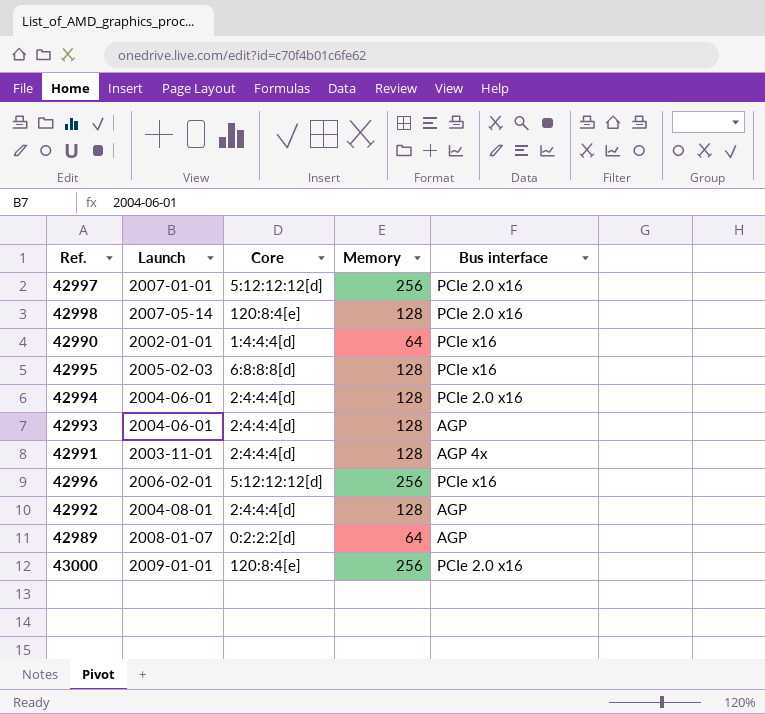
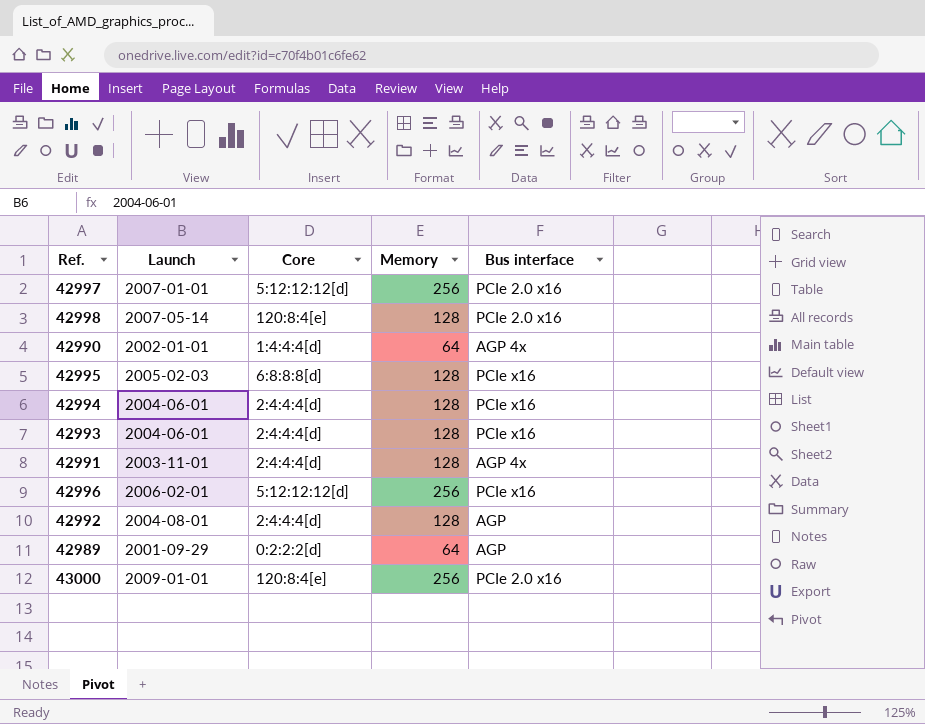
42990 | Bus interface: PCIe x16 -> AGP 4x
42994 | Bus interface: PCIe 2.0 x16 -> PCIe x16
42993 | Bus interface: AGP -> PCIe x16
42989 | Launch: 2008-01-07 -> 2001-09-29

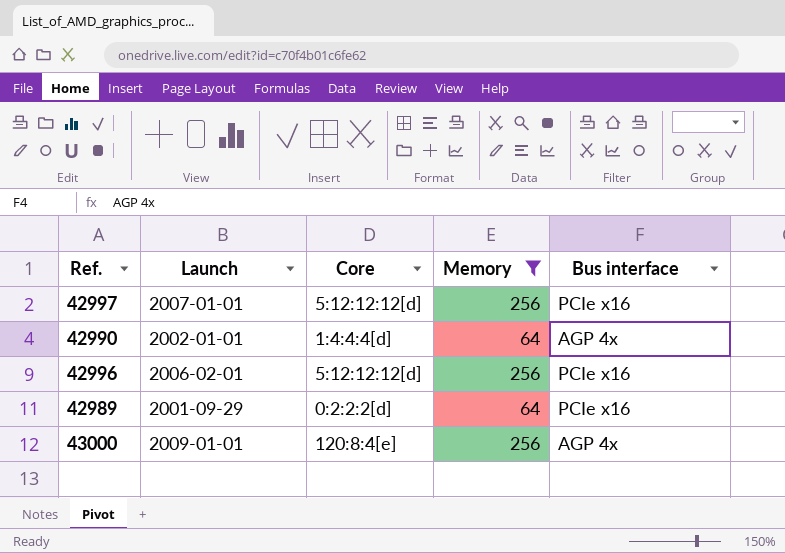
filter: none -> Memory != 128
42997 | Bus interface: PCIe 2.0 x16 -> PCIe x16
42989 | Bus interface: AGP -> PCIe x16
43000 | Bus interface: PCIe 2.0 x16 -> AGP 4x

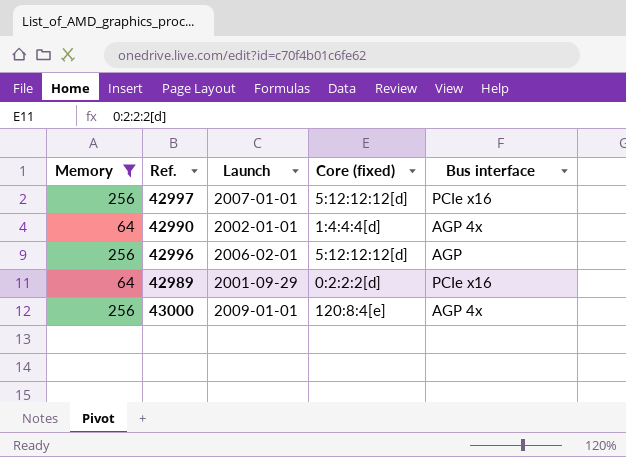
column Memory | position: 4 -> 1
column name: Core -> Core (fixed)
42996 | Bus interface: PCIe x16 -> AGP

